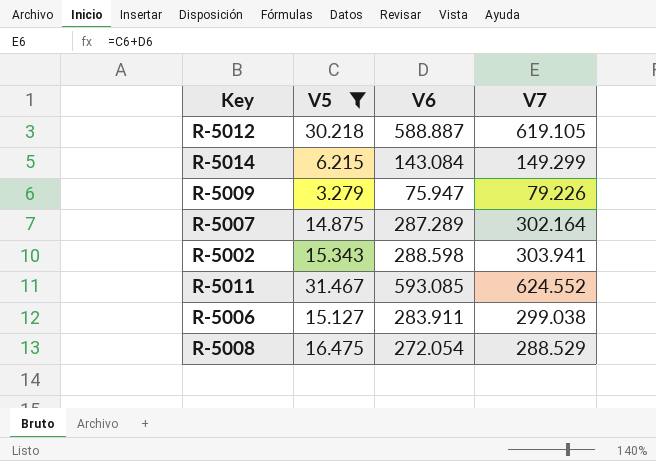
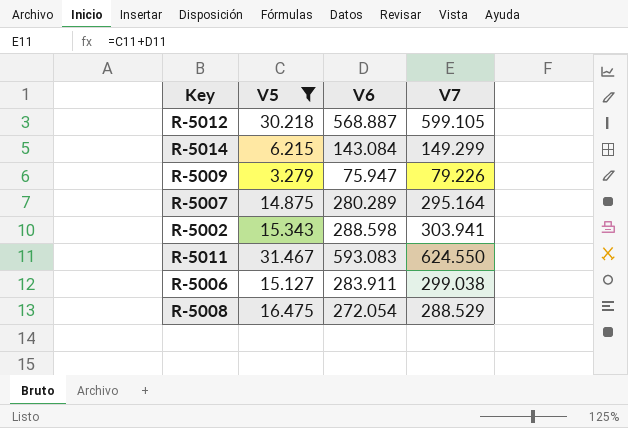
R-5012 | V6: 588.887 -> 568.887
R-5012 | V7: 619.105 -> 599.105
R-5007 | V6: 287.289 -> 280.289
R-5007 | V7: 302.164 -> 295.164
R-5011 | V6: 593.085 -> 593.083
R-5011 | V7: 624.552 -> 624.550

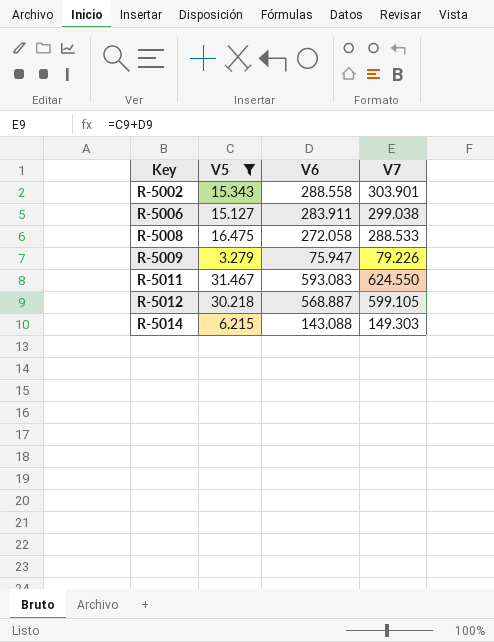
row order: none -> Key ascending
row R-5007: 14.875 | 280.289 | 295.164 -> none
R-5002 | V6: 288.598 -> 288.558
R-5002 | V7: 303.941 -> 303.901
R-5008 | V6: 272.054 -> 272.058
R-5008 | V7: 288.529 -> 288.533
R-5014 | V6: 143.084 -> 143.088
R-5014 | V7: 149.299 -> 149.303

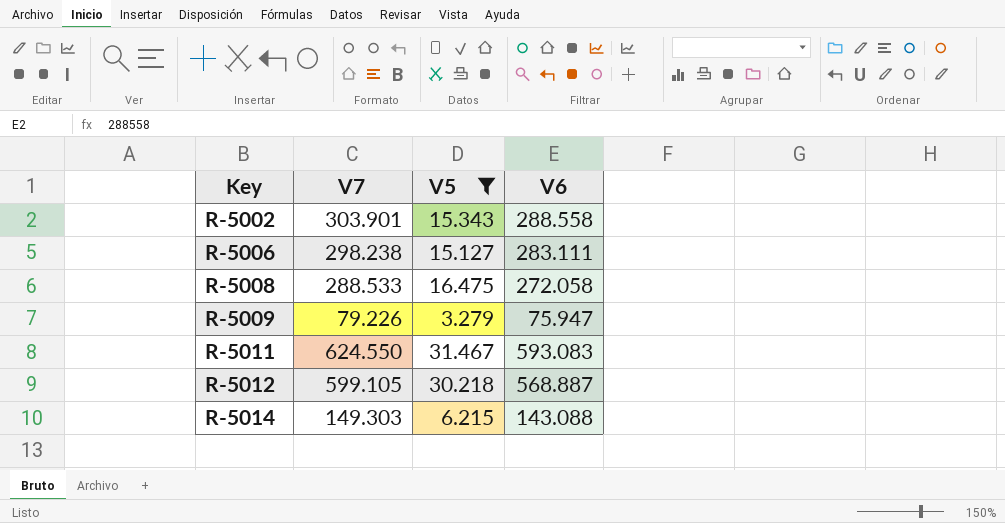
column V7 | position: 4 -> 2
R-5006 | V7: 299.038 -> 298.238
R-5006 | V6: 283.911 -> 283.111

